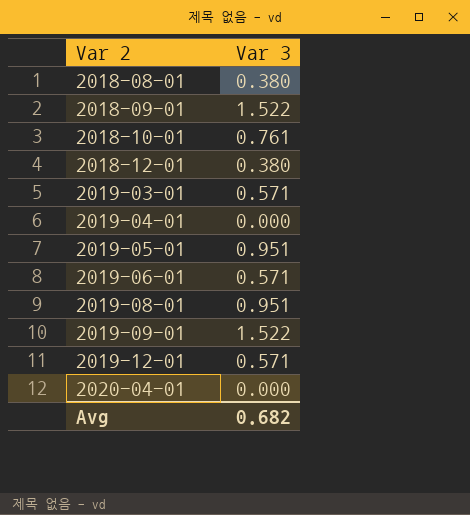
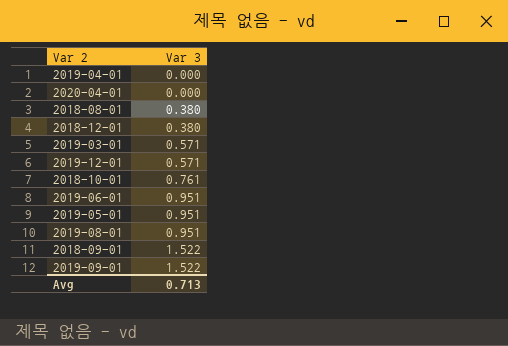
row order: Var 2 ascending -> Var 3 ascending
2019-06-01 | Var 3: 0.571 -> 0.951
Avg | Var 3: 0.682 -> 0.713

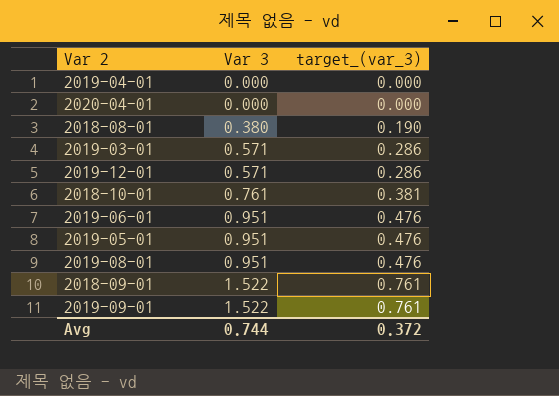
column target_(var_3) | formula: none -> [Var 3] * 0.5
row 2018-12-01: 0.380 -> none
Avg | Var 3: 0.713 -> 0.744

